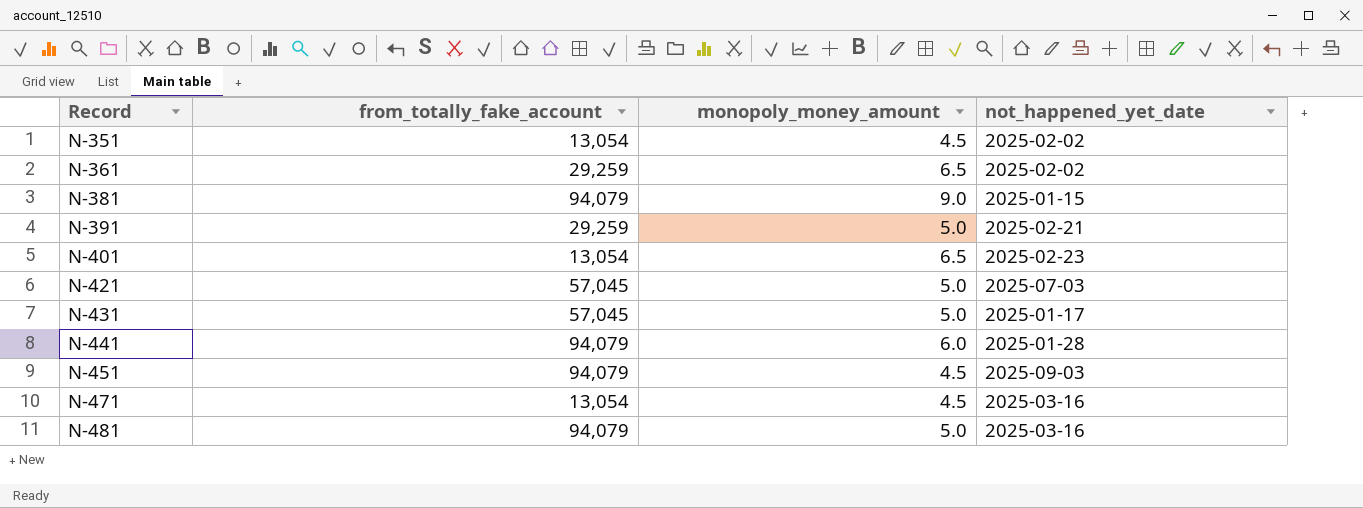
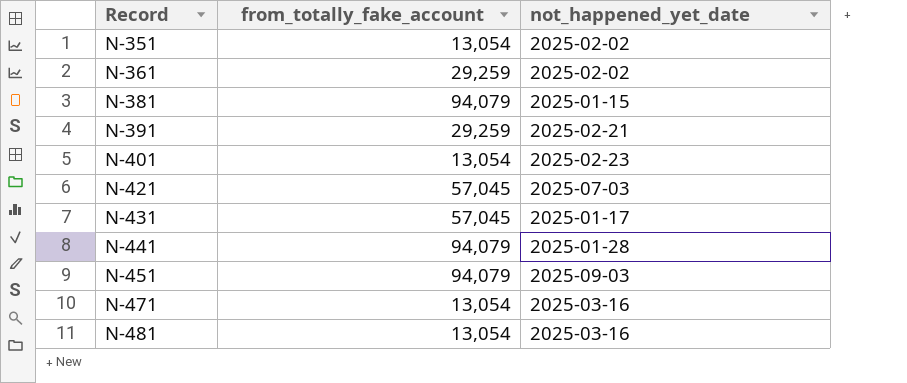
column monopoly_money_amount | position: 3 -> none
N-481 | from_totally_fake_account: 94,079 -> 13,054

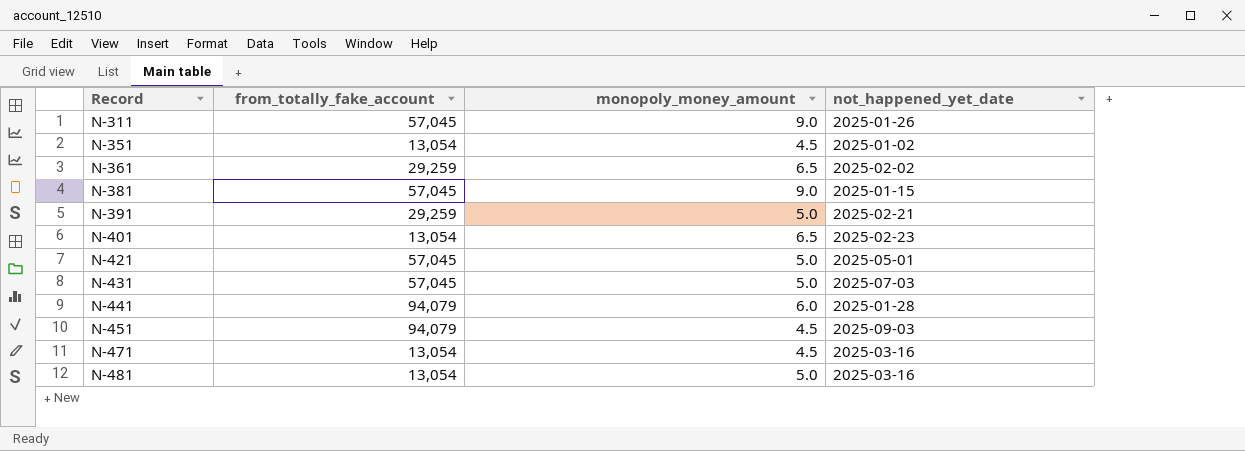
column monopoly_money_amount | position: none -> 3
row N-311: none -> 57,045 | 9.0 | 2025-01-26
N-351 | not_happened_yet_date: 2025-02-02 -> 2025-01-02
N-381 | from_totally_fake_account: 94,079 -> 57,045
N-421 | not_happened_yet_date: 2025-07-03 -> 2025-05-01
N-431 | not_happened_yet_date: 2025-01-17 -> 2025-07-03

